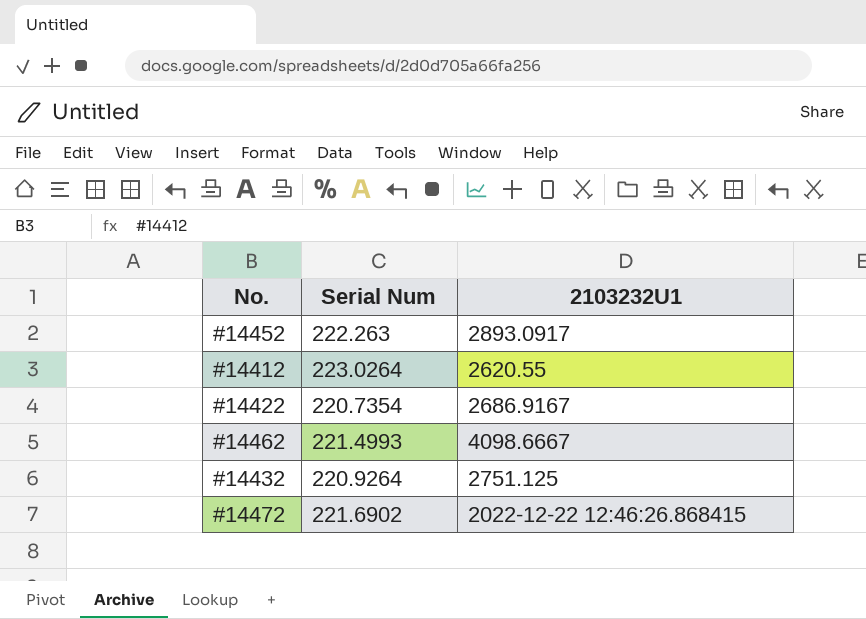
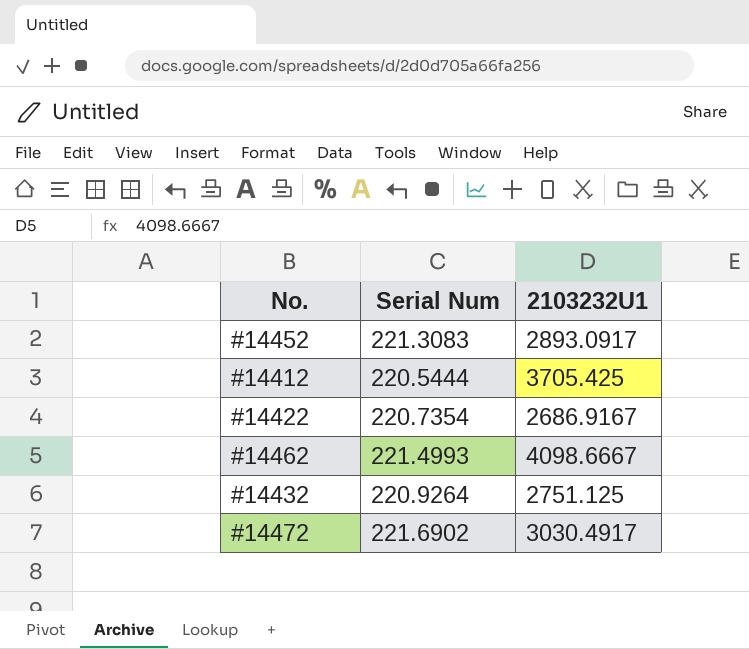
#14452 | Serial Num: 222.263 -> 221.3083
#14412 | Serial Num: 223.0264 -> 220.5444
#14412 | 2103232U1: 2620.55 -> 3705.425
#14472 | 2103232U1: 2022-12-22 12:46:26.868415 -> 3030.4917

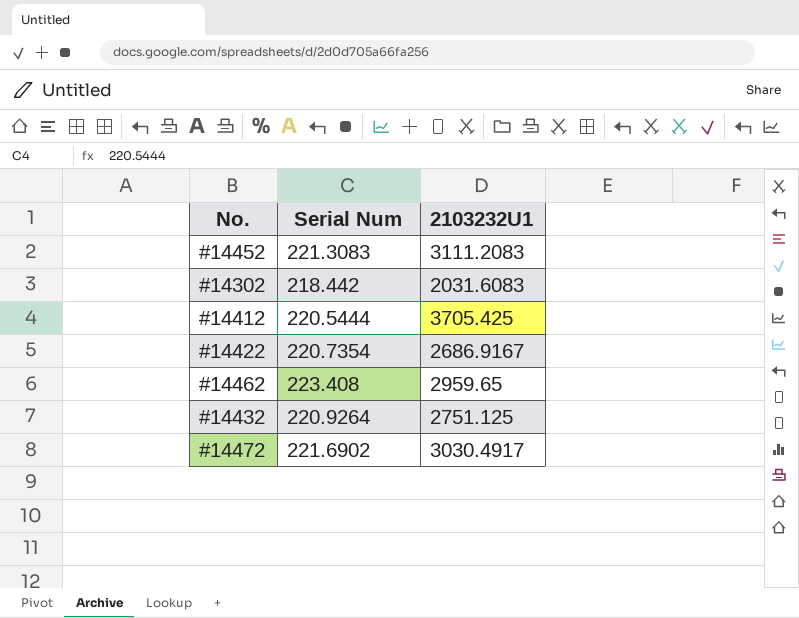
#14452 | 2103232U1: 2893.0917 -> 3111.2083
row #14302: none -> 218.442 | 2031.6083
#14462 | Serial Num: 221.4993 -> 223.408
#14462 | 2103232U1: 4098.6667 -> 2959.65

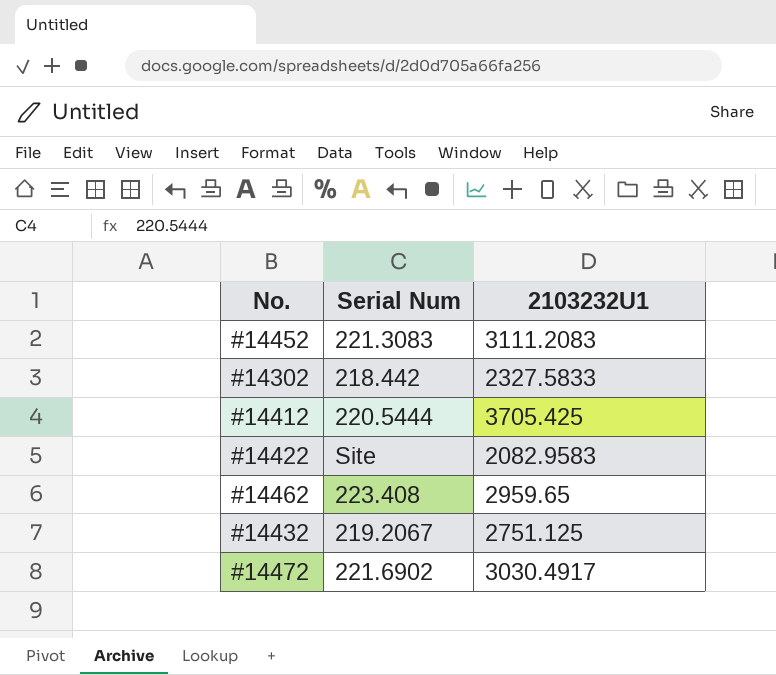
#14302 | 2103232U1: 2031.6083 -> 2327.5833
#14422 | Serial Num: 220.7354 -> Site
#14422 | 2103232U1: 2686.9167 -> 2082.9583
#14432 | Serial Num: 220.9264 -> 219.2067

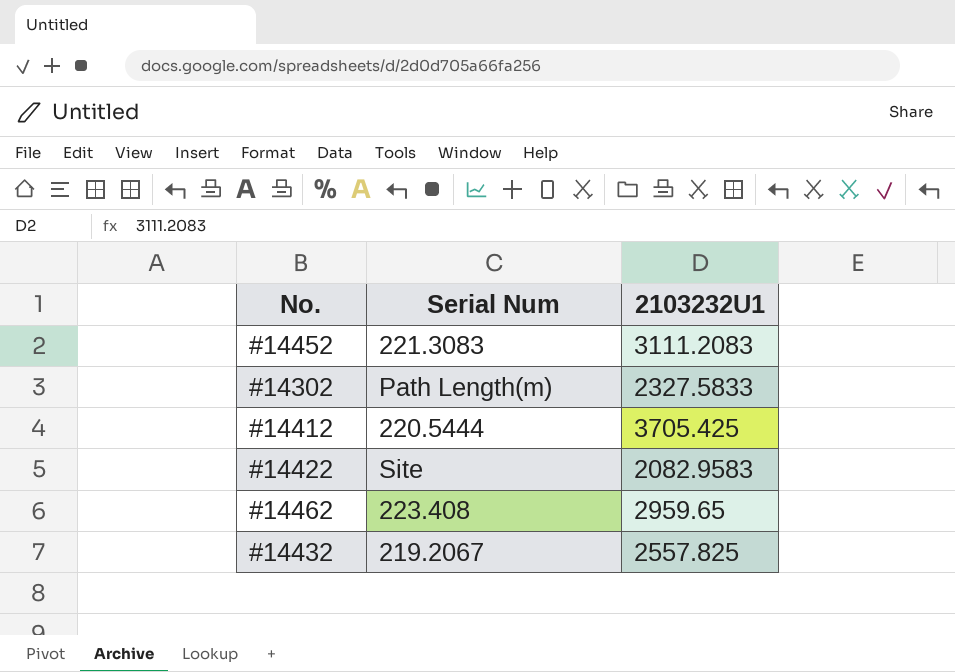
row #14472: 221.6902 | 3030.4917 -> none
#14302 | Serial Num: 218.442 -> Path Length(m)
#14432 | 2103232U1: 2751.125 -> 2557.825

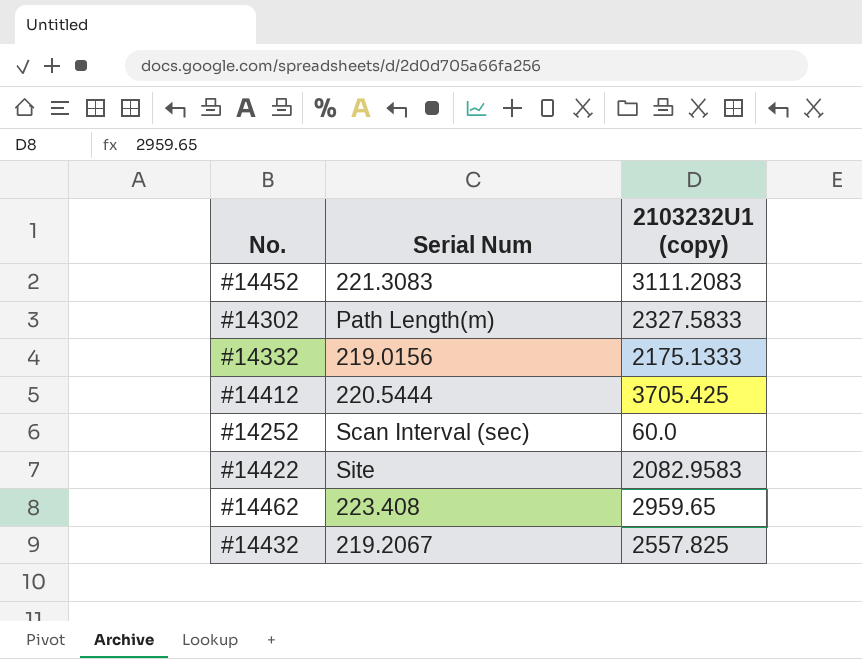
column name: 2103232U1 -> 2103232U1 (copy)
row #14332: none -> 219.0156 | 2175.1333
row #14252: none -> Scan Interval (sec) | 60.0

